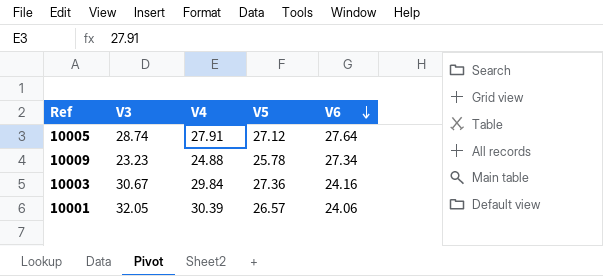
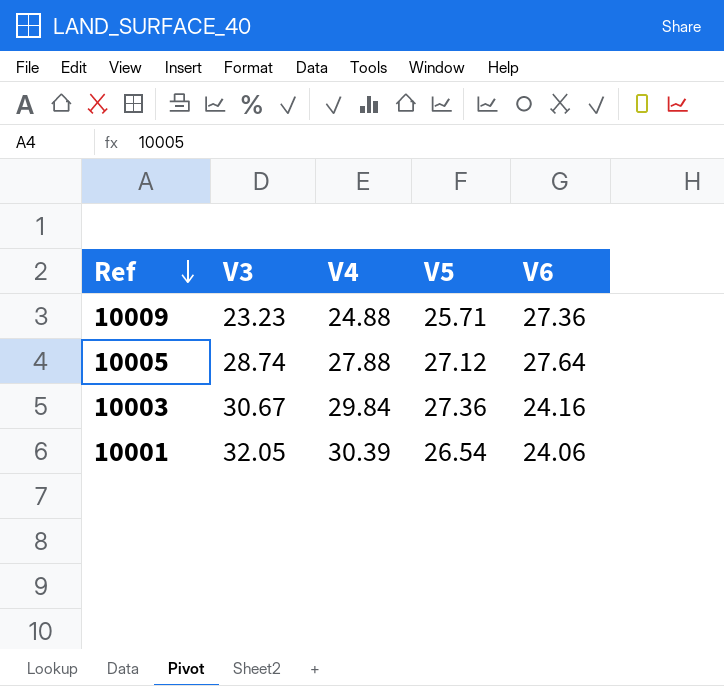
row order: V6 descending -> Ref descending
10009 | V5: 25.78 -> 25.71
10009 | V6: 27.34 -> 27.36
10005 | V4: 27.91 -> 27.88
10001 | V5: 26.57 -> 26.54

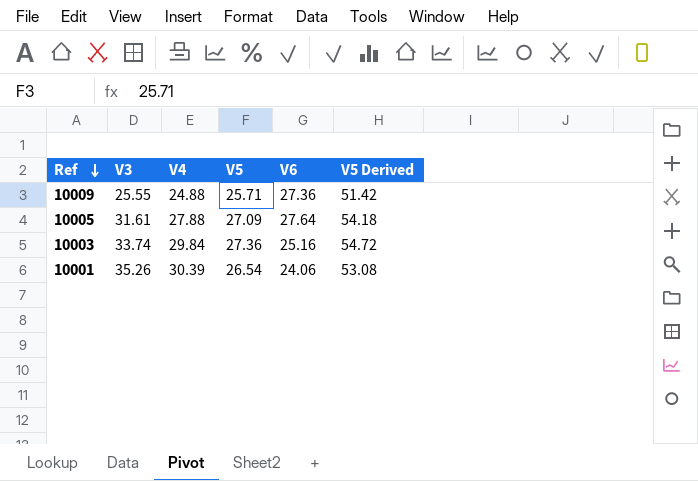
column V5 Derived | formula: none -> [V5] * 2
10009 | V3: 23.23 -> 25.55
10005 | V3: 28.74 -> 31.61
10005 | V5: 27.12 -> 27.09
10003 | V3: 30.67 -> 33.74
10003 | V6: 24.16 -> 25.16
10001 | V3: 32.05 -> 35.26

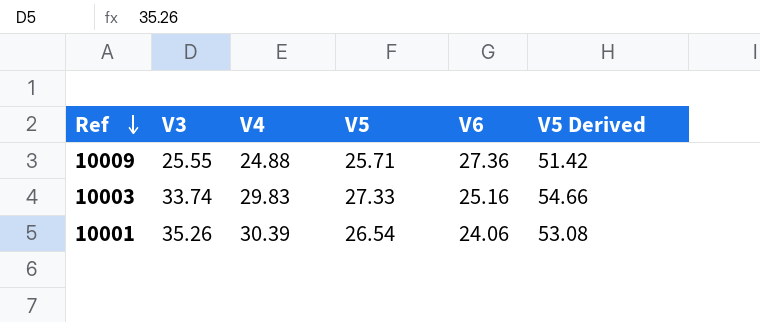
row 10005: 31.61 | 27.88 | 27.09 | 27.64 | 54.18 -> none
10003 | V4: 29.84 -> 29.83
10003 | V5: 27.36 -> 27.33
10003 | V5 Derived: 54.72 -> 54.66

